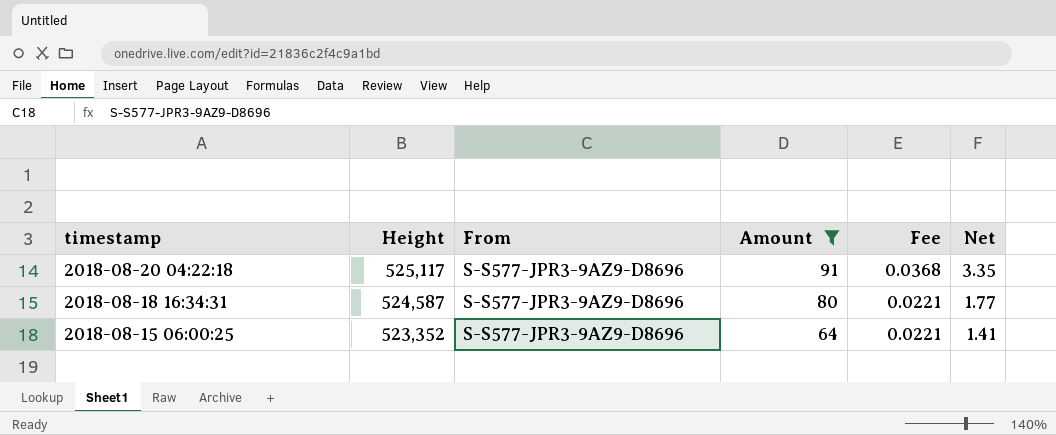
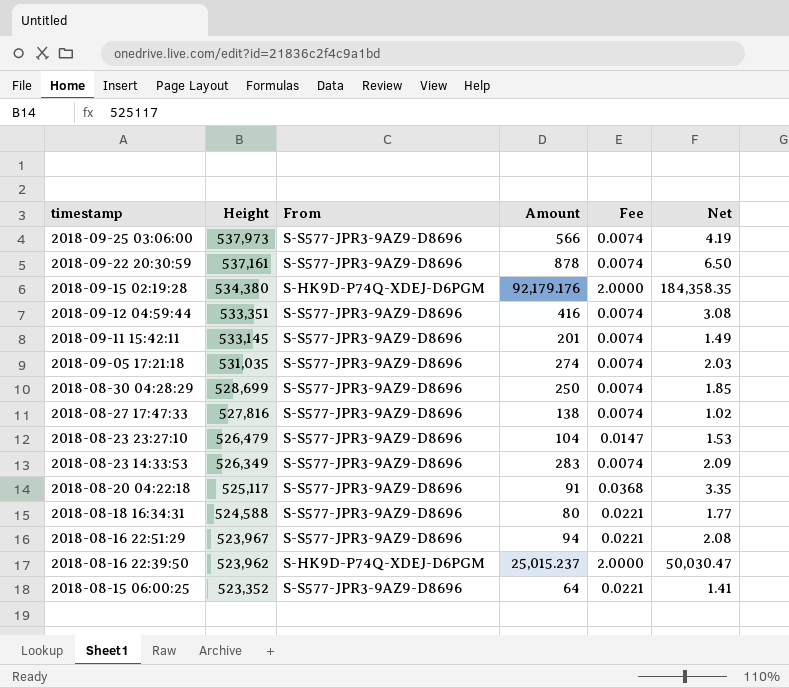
filter: Amount <= 91 -> none
2018-08-18 16:34:31 | Height: 524,587 -> 524,588

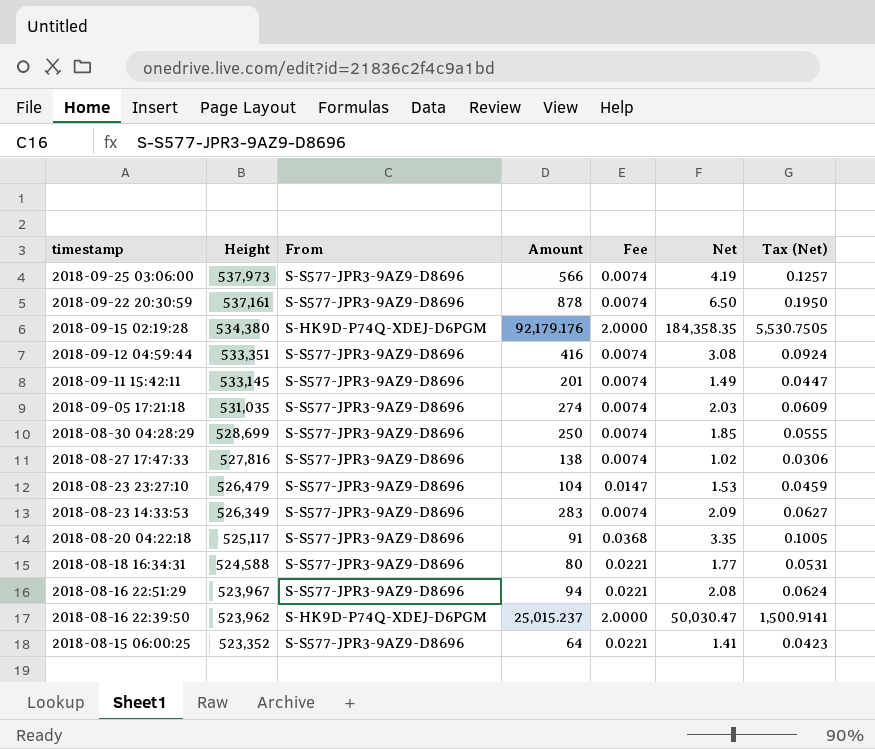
column Tax (Net) | formula: none -> [Net] * 0.03

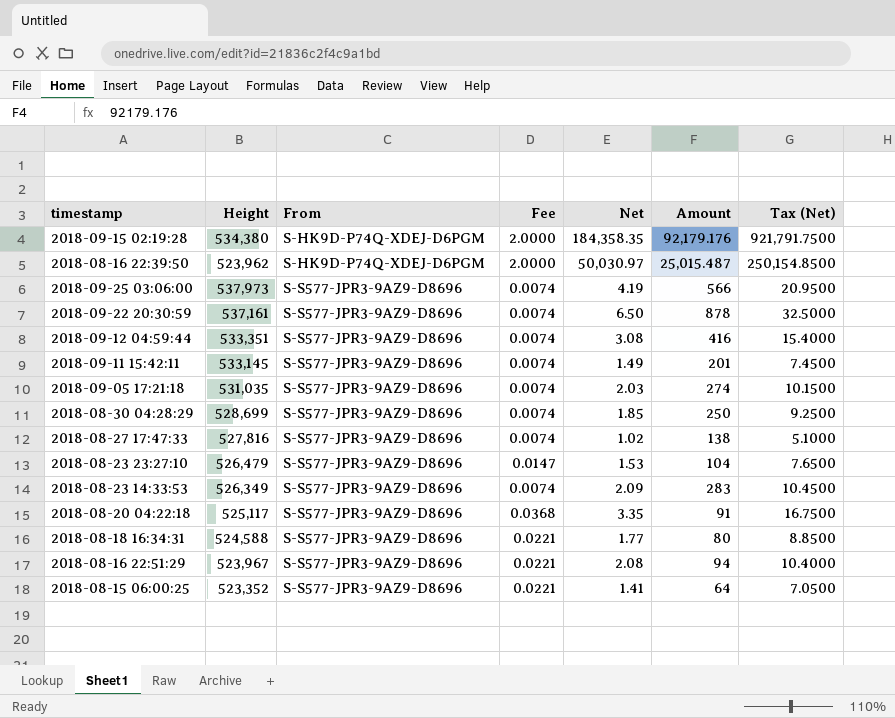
row order: timestamp descending -> From ascending
column Amount | position: 4 -> 6
column Tax (Net) | formula: [Net] * 0.03 -> [Net] * 5
2018-08-16 22:39:50 | Net: 50,030.47 -> 50,030.97
2018-08-16 22:39:50 | Amount: 25,015.237 -> 25,015.487

